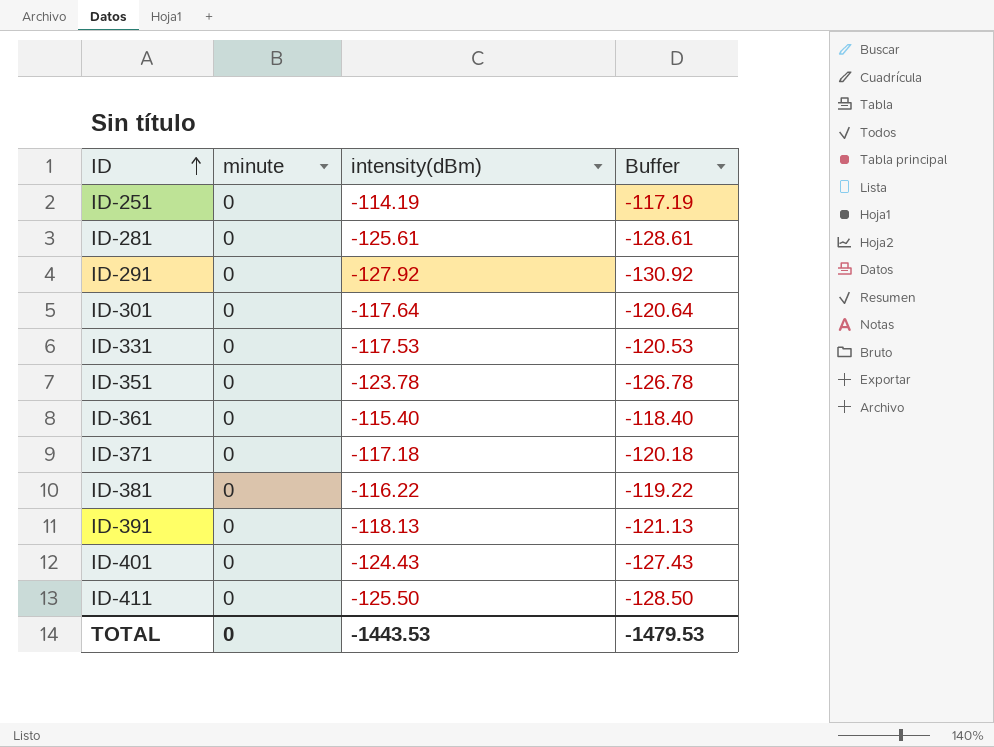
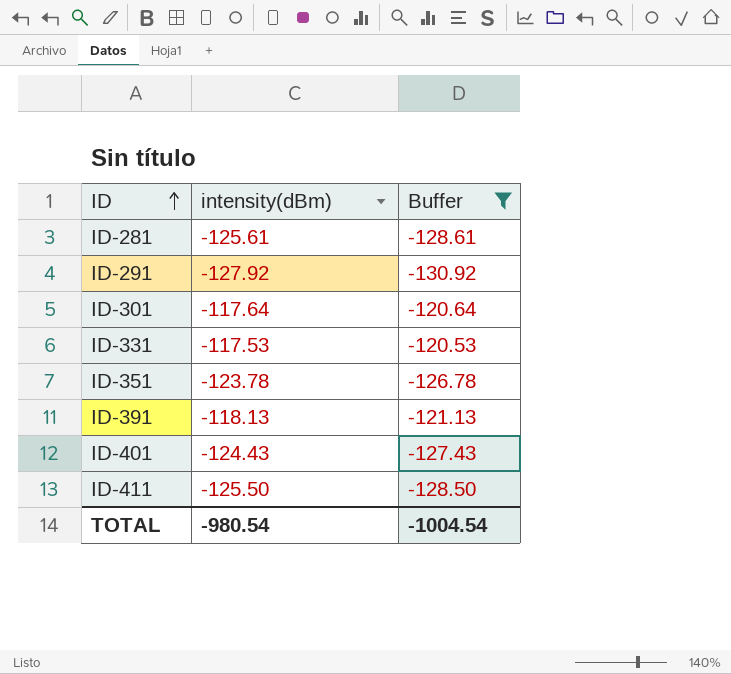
filter: none -> Buffer <= -120.53
column minute | position: 2 -> none
TOTAL | intensity(dBm): -1443.53 -> -980.54
TOTAL | Buffer: -1479.53 -> -1004.54

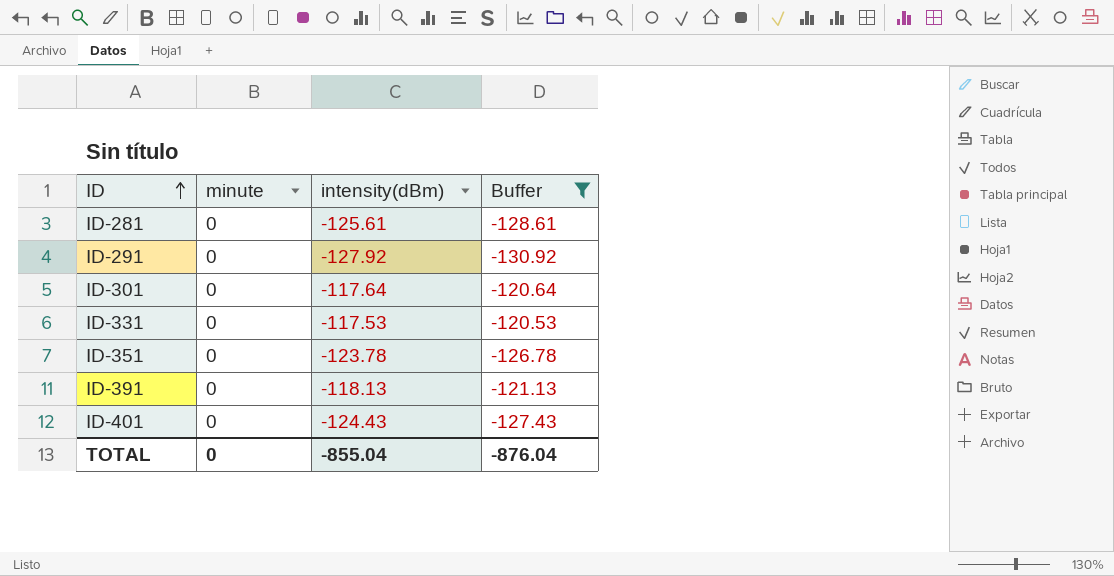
column minute | position: none -> 2
row ID-411: -125.50 | -128.50 -> none
TOTAL | intensity(dBm): -980.54 -> -855.04
TOTAL | Buffer: -1004.54 -> -876.04

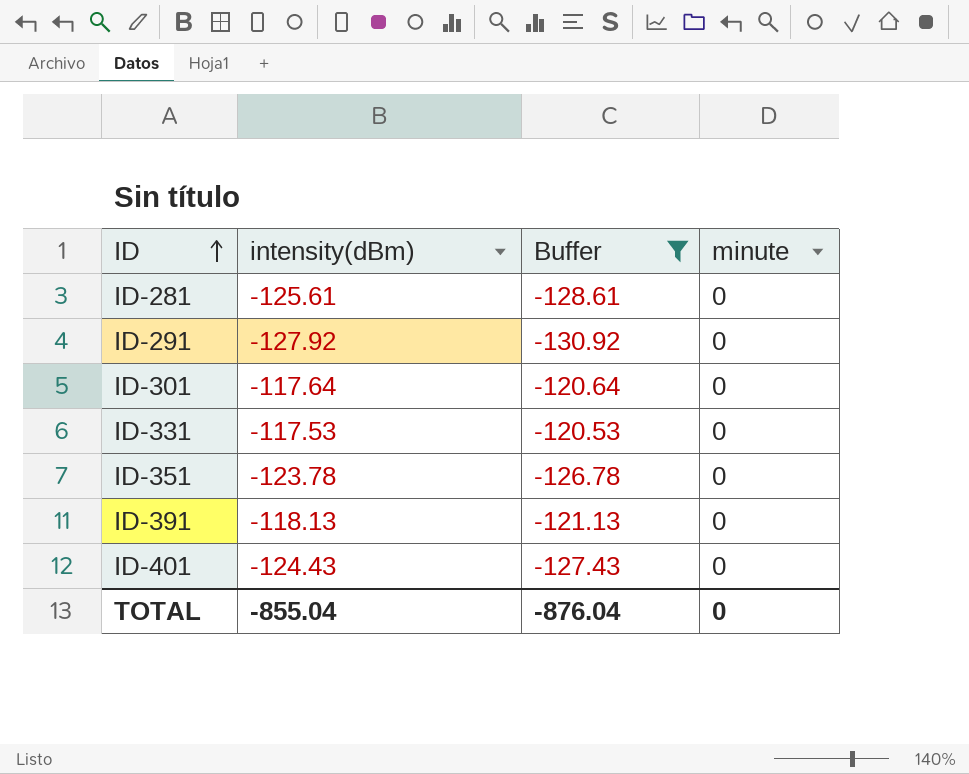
column minute | position: 2 -> 4

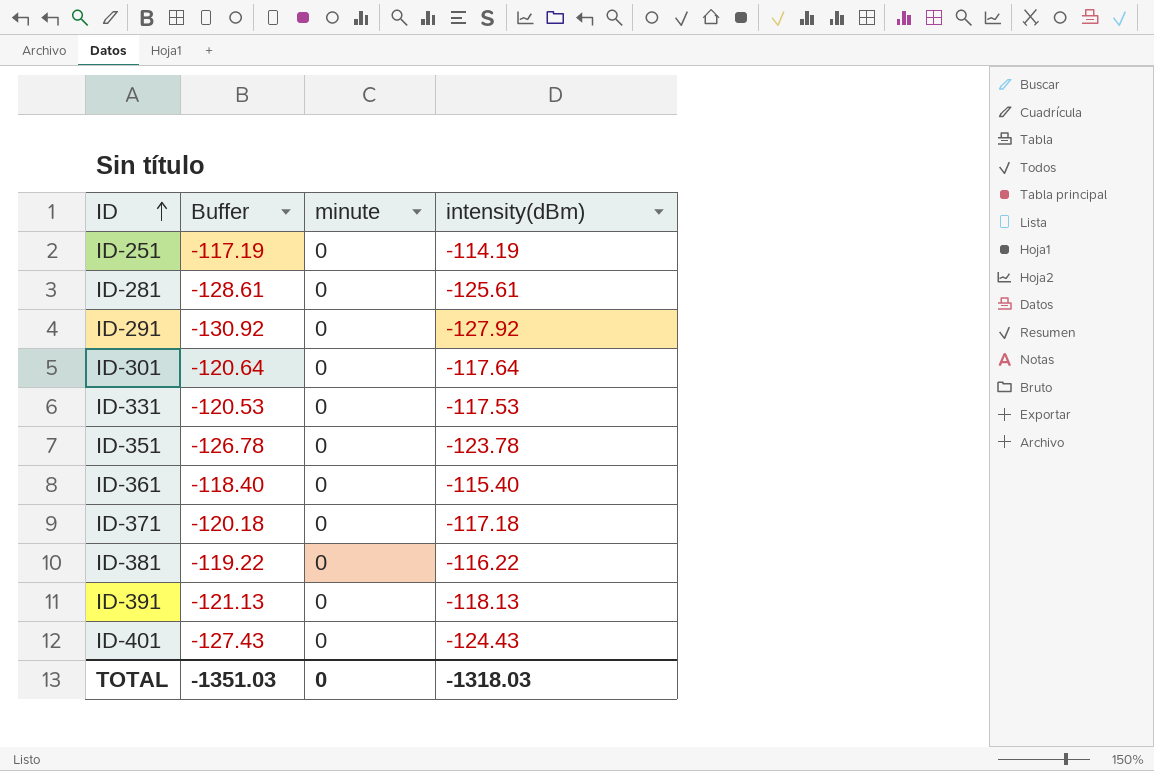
filter: Buffer <= -120.53 -> none
column intensity(dBm) | position: 2 -> 4
TOTAL | Buffer: -876.04 -> -1351.03
TOTAL | intensity(dBm): -855.04 -> -1318.03

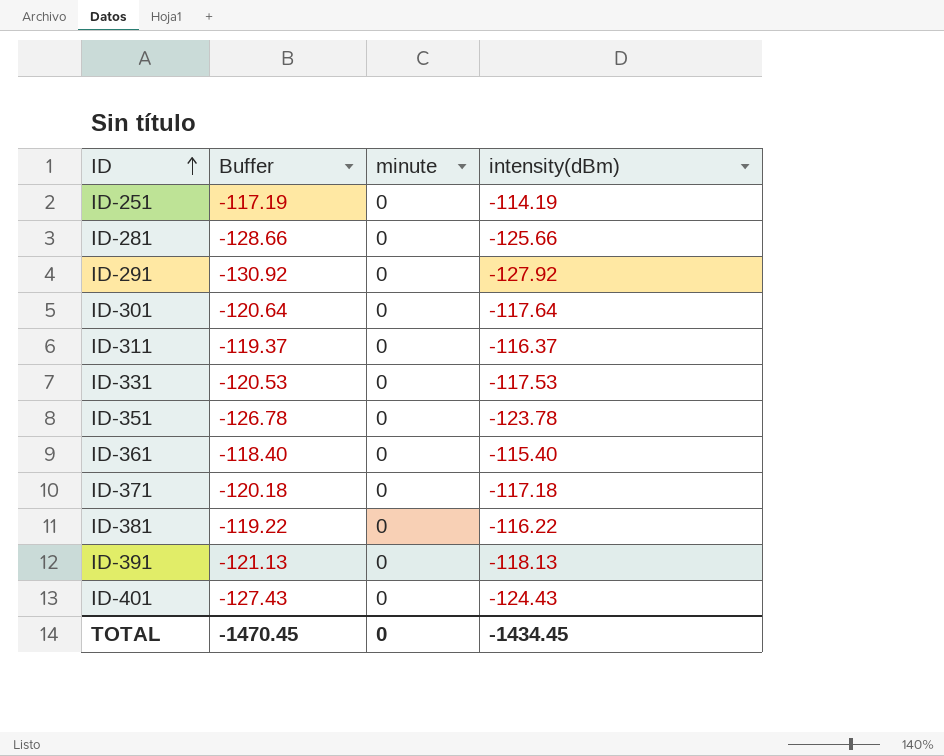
ID-281 | Buffer: -128.61 -> -128.66
ID-281 | intensity(dBm): -125.61 -> -125.66
row ID-311: none -> -119.37 | 0 | -116.37
TOTAL | Buffer: -1351.03 -> -1470.45
TOTAL | intensity(dBm): -1318.03 -> -1434.45

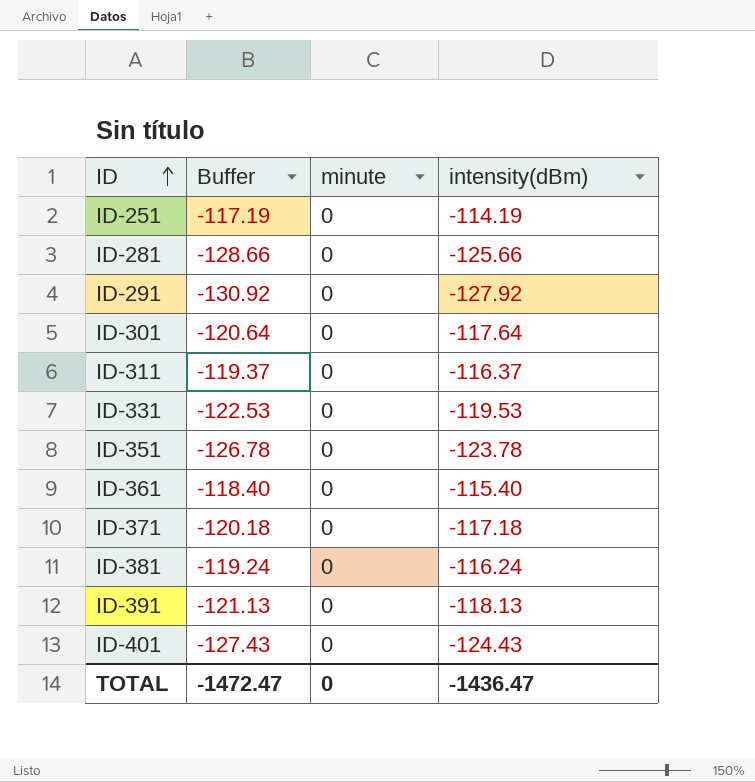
ID-331 | Buffer: -120.53 -> -122.53
ID-331 | intensity(dBm): -117.53 -> -119.53
ID-381 | Buffer: -119.22 -> -119.24
ID-381 | intensity(dBm): -116.22 -> -116.24
TOTAL | Buffer: -1470.45 -> -1472.47
TOTAL | intensity(dBm): -1434.45 -> -1436.47

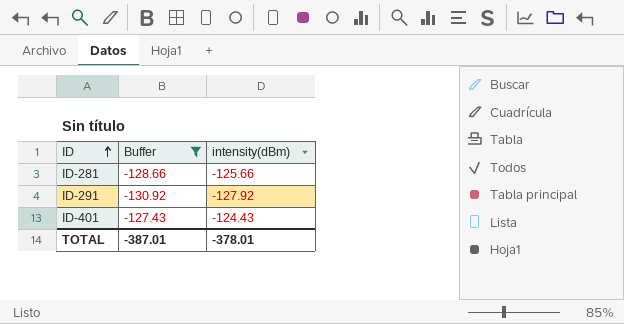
filter: none -> Buffer <= -127.43
column minute | position: 3 -> none
TOTAL | Buffer: -1472.47 -> -387.01
TOTAL | intensity(dBm): -1436.47 -> -378.01

